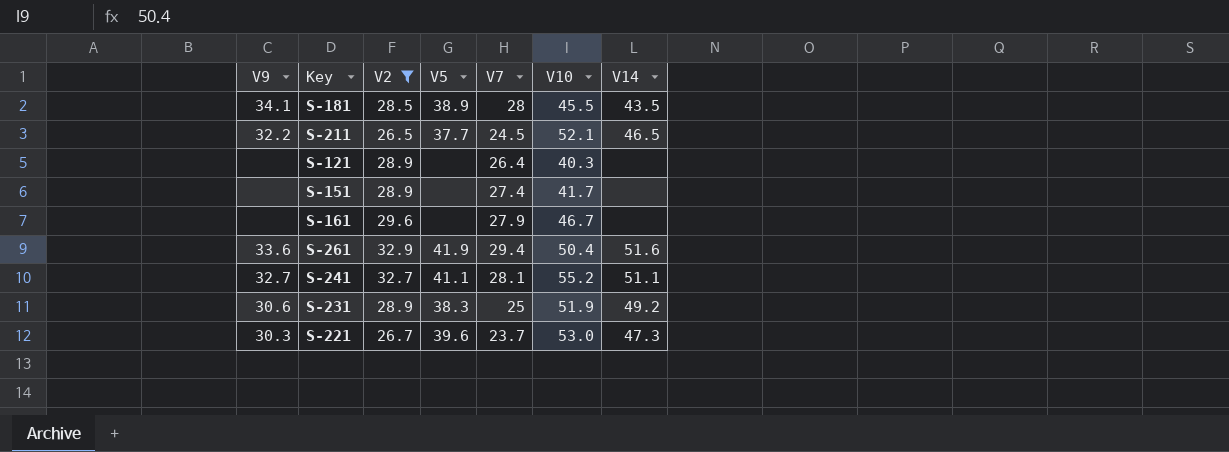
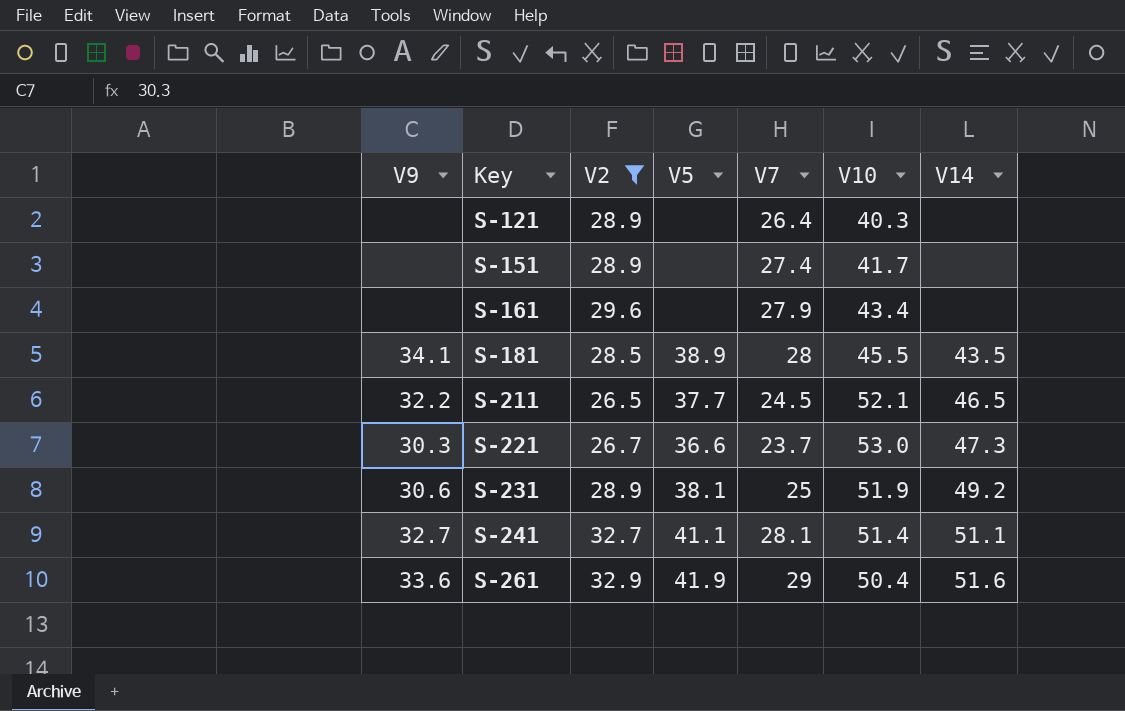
row order: none -> Key ascending
S-161 | V10: 46.7 -> 43.4
S-221 | V5: 39.6 -> 36.6
S-231 | V5: 38.3 -> 38.1
S-241 | V10: 55.2 -> 51.4
S-261 | V7: 29.4 -> 29

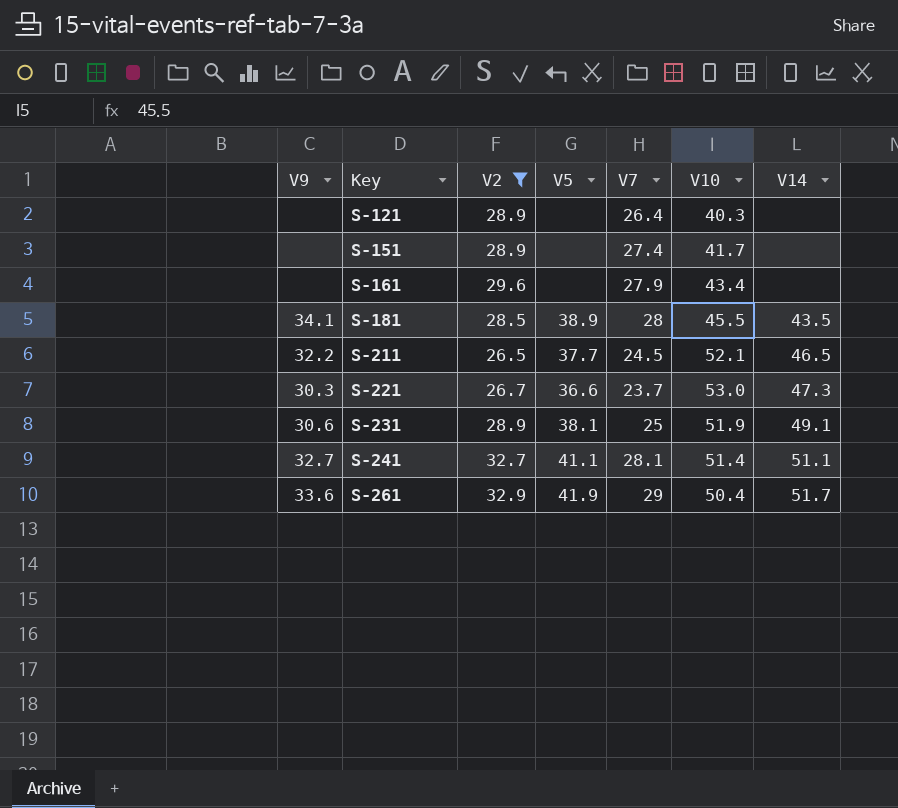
S-231 | V14: 49.2 -> 49.1
S-261 | V14: 51.6 -> 51.7

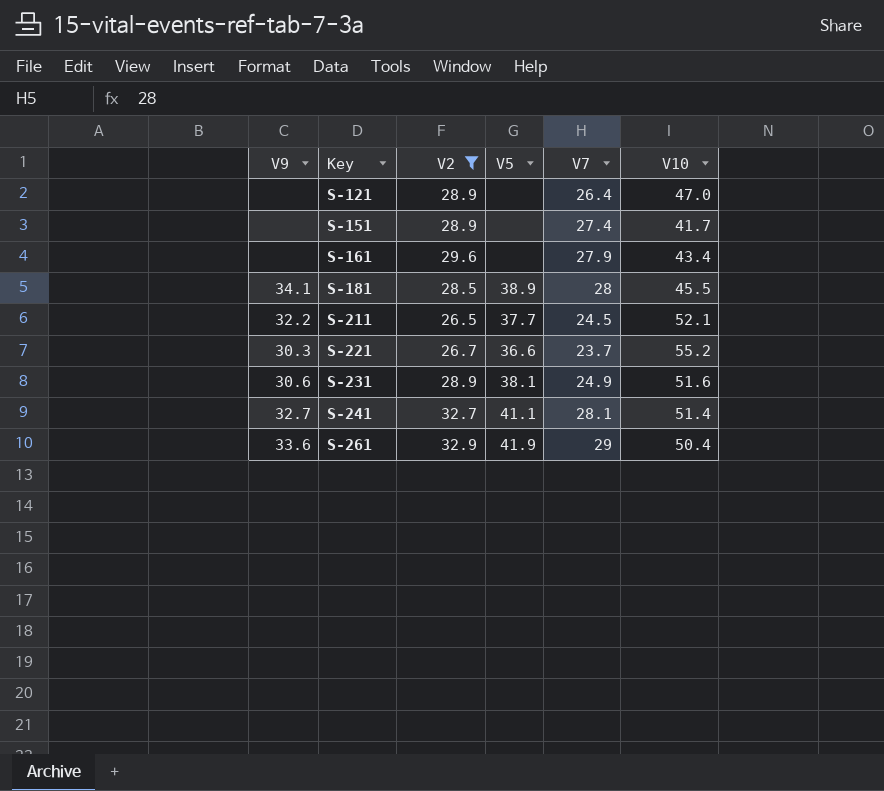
column V14 | position: 7 -> none
S-121 | V10: 40.3 -> 47.0
S-221 | V10: 53.0 -> 55.2
S-231 | V7: 25 -> 24.9
S-231 | V10: 51.9 -> 51.6

